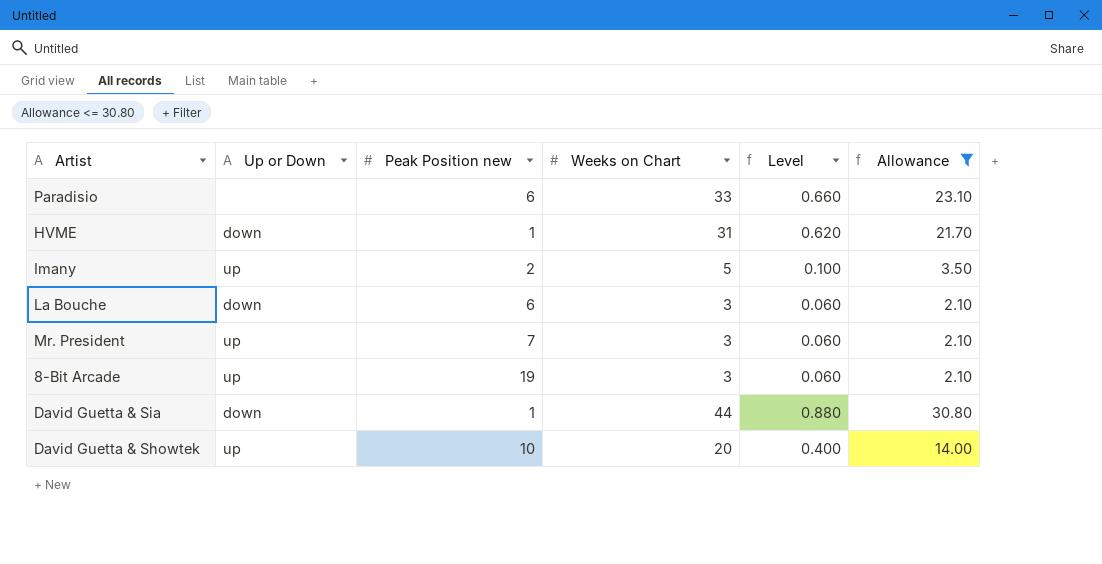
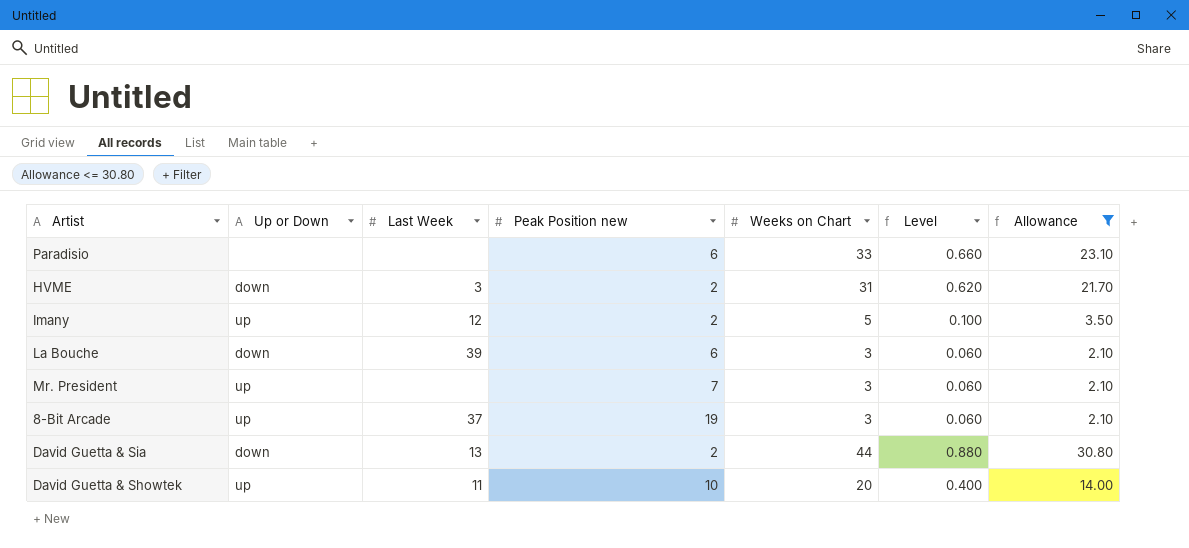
column Last Week | position: none -> 3
HVME | Peak Position new: 1 -> 2
David Guetta & Sia | Peak Position new: 1 -> 2

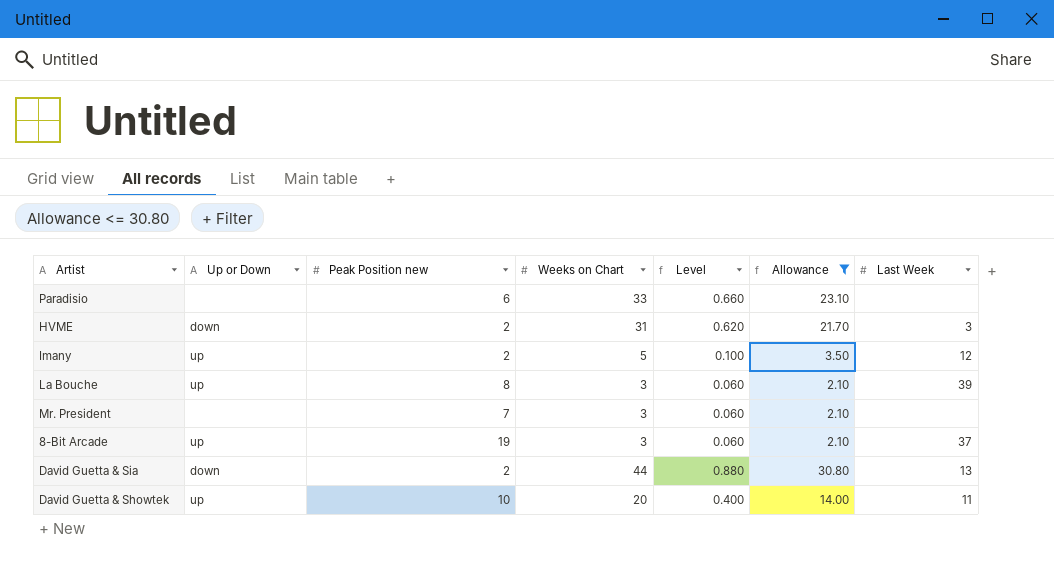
column Last Week | position: 3 -> 7
La Bouche | Up or Down: down -> up
La Bouche | Peak Position new: 6 -> 8
Mr. President | Up or Down: up -> none

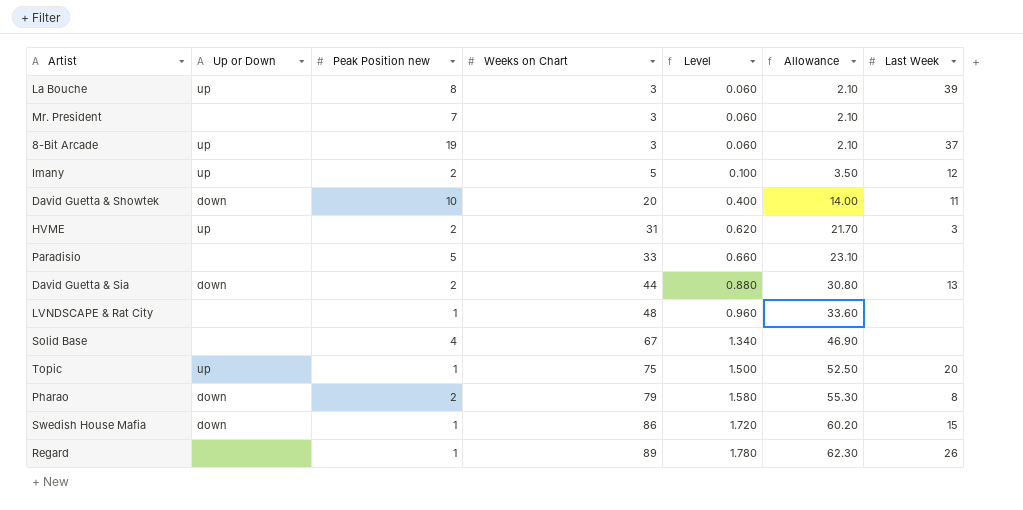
filter: Allowance <= 30.80 -> none
row order: none -> Weeks on Chart ascending
David Guetta & Showtek | Up or Down: up -> down
HVME | Up or Down: down -> up
Paradisio | Peak Position new: 6 -> 5

